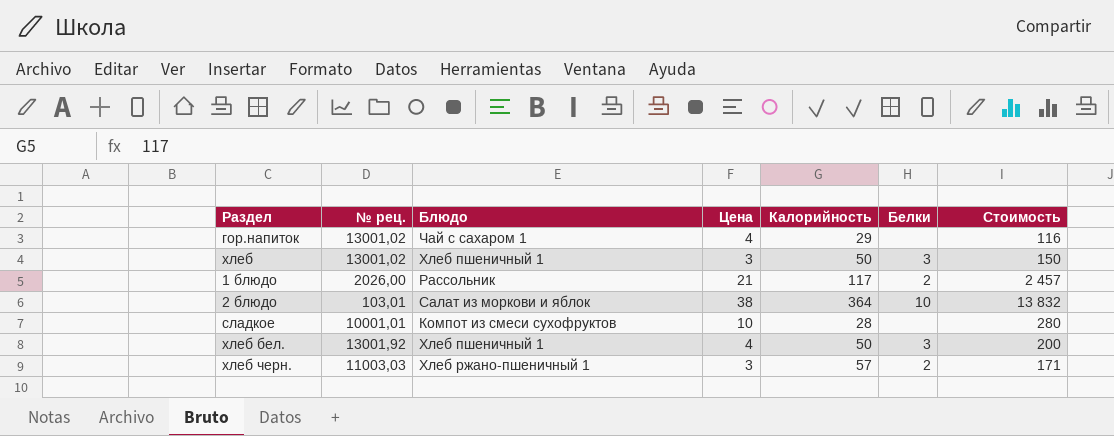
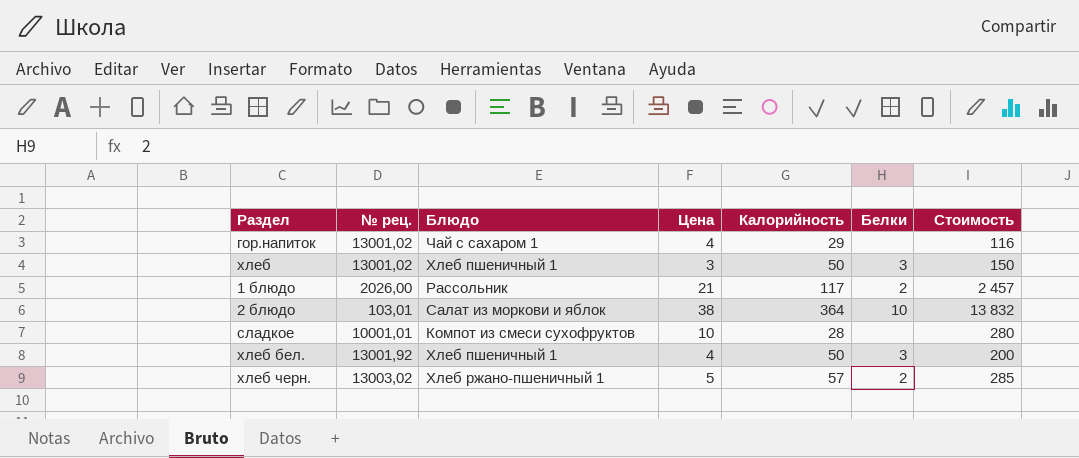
хлеб черн. | № рец.: 11003,03 -> 13003,02
хлеб черн. | Цена: 3 -> 5
хлеб черн. | Стоимость: 171 -> 285

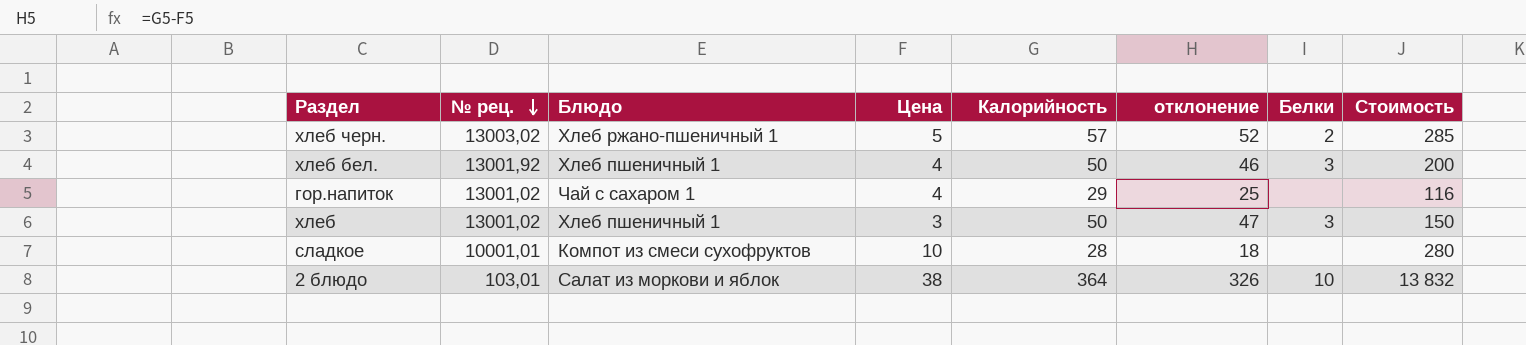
row order: none -> № рец. descending
column отклонение | formula: none -> [Калорийность] - [Цена]
row 1 блюдо: 2026,00 | Рассольник | 21 | 117 | 2 | 2 457 -> none

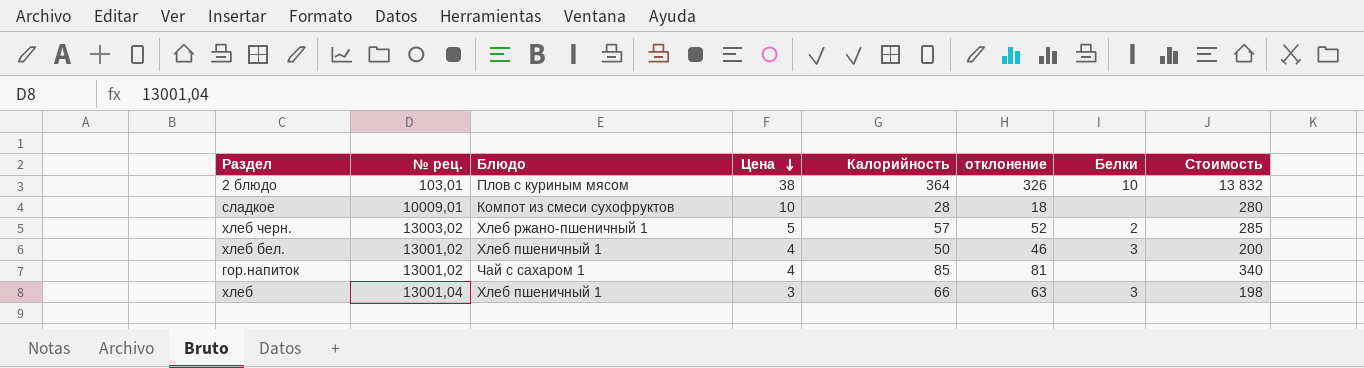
row order: № рец. descending -> Цена descending
2 блюдо | Блюдо: Салат из моркови и яблок -> Плов с куриным мясом
сладкое | № рец.: 10001,01 -> 10009,01
хлеб бел. | № рец.: 13001,92 -> 13001,02
гор.напиток | Калорийность: 29 -> 85
гор.напиток | отклонение: 25 -> 81
гор.напиток | Стоимость: 116 -> 340
хлеб | № рец.: 13001,02 -> 13001,04
хлеб | Калорийность: 50 -> 66
хлеб | отклонение: 47 -> 63
хлеб | Стоимость: 150 -> 198

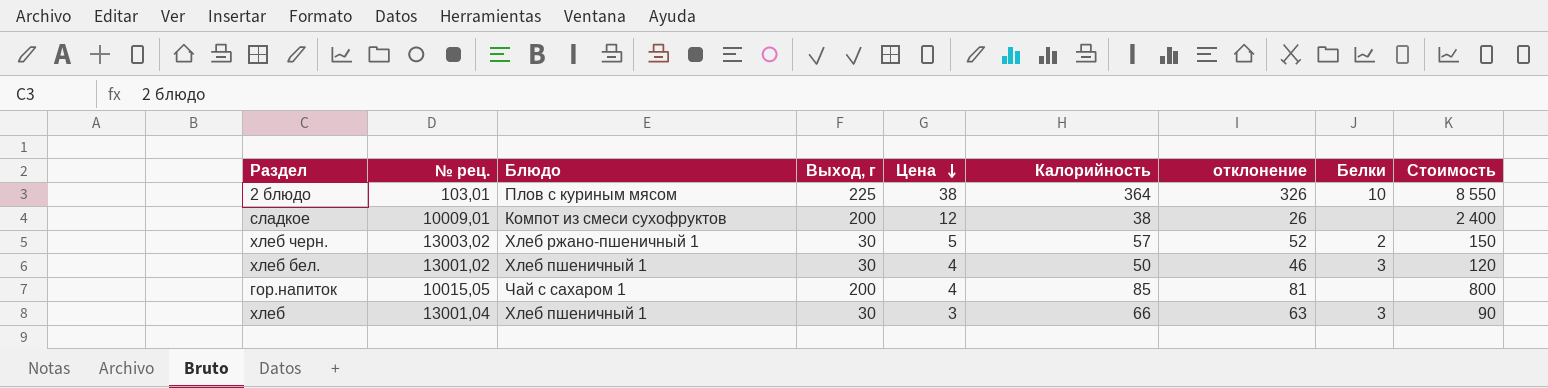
column Выход, г | position: none -> 4
column Стоимость | formula: [Цена] * [Калорийность] -> [Выход, г] * [Цена]
сладкое | Цена: 10 -> 12
сладкое | Калорийность: 28 -> 38
сладкое | отклонение: 18 -> 26
гор.напиток | № рец.: 13001,02 -> 10015,05

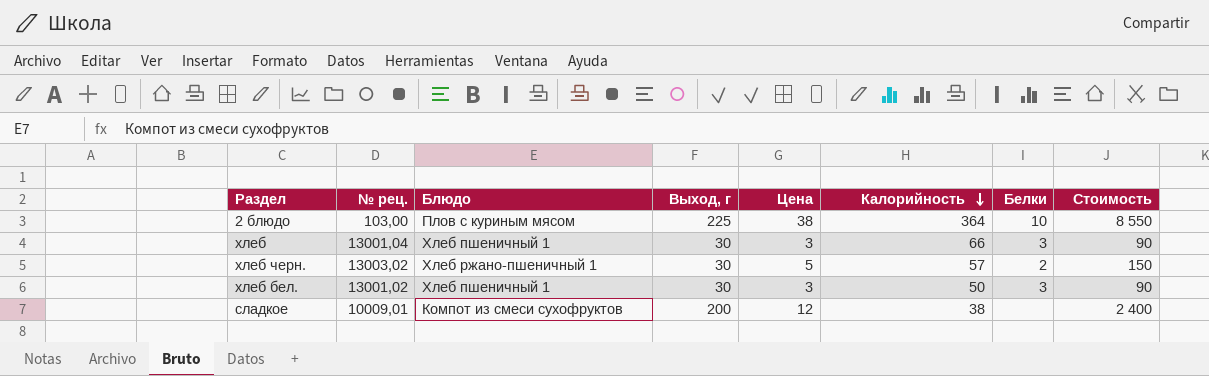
row order: Цена descending -> Калорийность descending
column отклонение | formula: [Калорийность] - [Цена] -> none
row гор.напиток: 10015,05 | Чай с сахаром 1 | 200 | 4 | 85 | 81 | none | 800 -> none
2 блюдо | № рец.: 103,01 -> 103,00
хлеб бел. | Цена: 4 -> 3
хлеб бел. | Стоимость: 120 -> 90

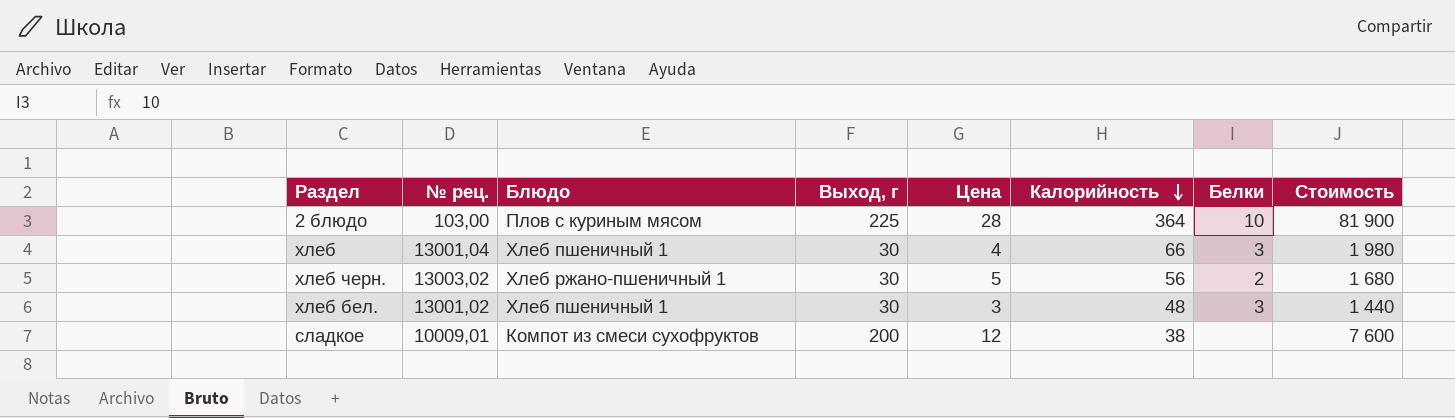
column Стоимость | formula: [Выход, г] * [Цена] -> [Выход, г] * [Калорийность]
2 блюдо | Цена: 38 -> 28
хлеб | Цена: 3 -> 4
хлеб черн. | Калорийность: 57 -> 56
хлеб бел. | Калорийность: 50 -> 48

